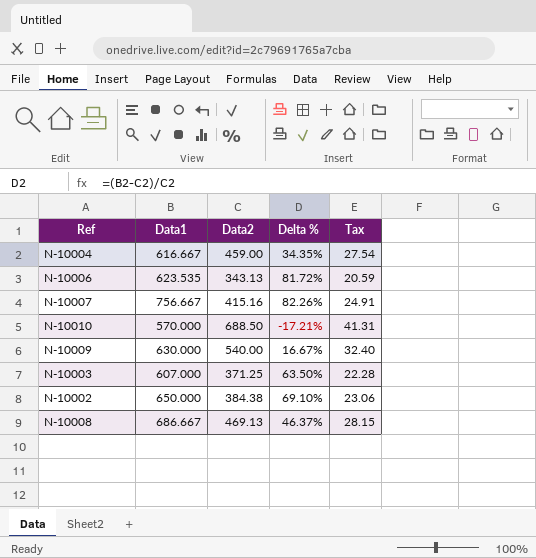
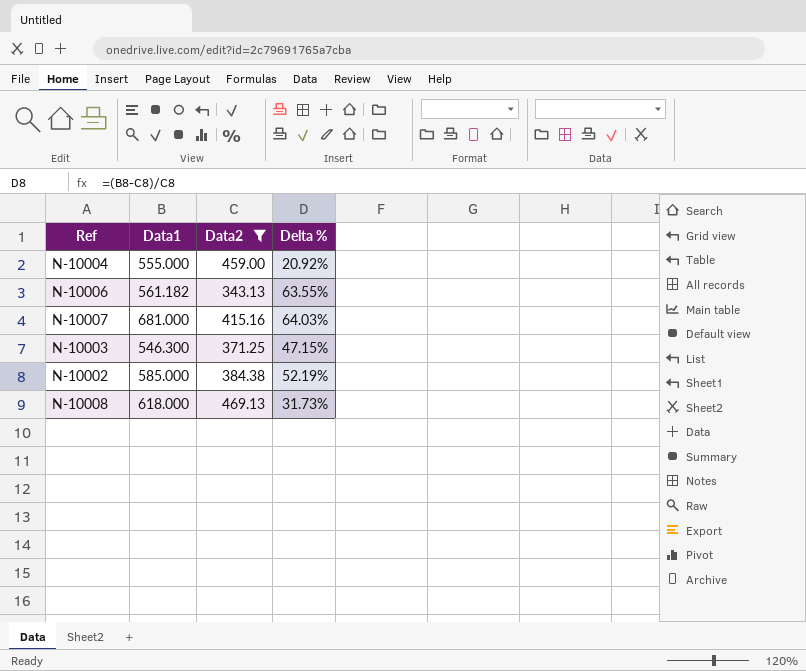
filter: none -> Data2 <= 469.13
column Tax | formula: [Data2] * 0.06 -> none
N-10004 | Data1: 616.667 -> 555.000
N-10004 | Delta %: 34.35% -> 20.92%
N-10006 | Data1: 623.535 -> 561.182
N-10006 | Delta %: 81.72% -> 63.55%
N-10007 | Data1: 756.667 -> 681.000
N-10007 | Delta %: 82.26% -> 64.03%
N-10003 | Data1: 607.000 -> 546.300
N-10003 | Delta %: 63.50% -> 47.15%
N-10002 | Data1: 650.000 -> 585.000
N-10002 | Delta %: 69.10% -> 52.19%
N-10008 | Data1: 686.667 -> 618.000
N-10008 | Delta %: 46.37% -> 31.73%

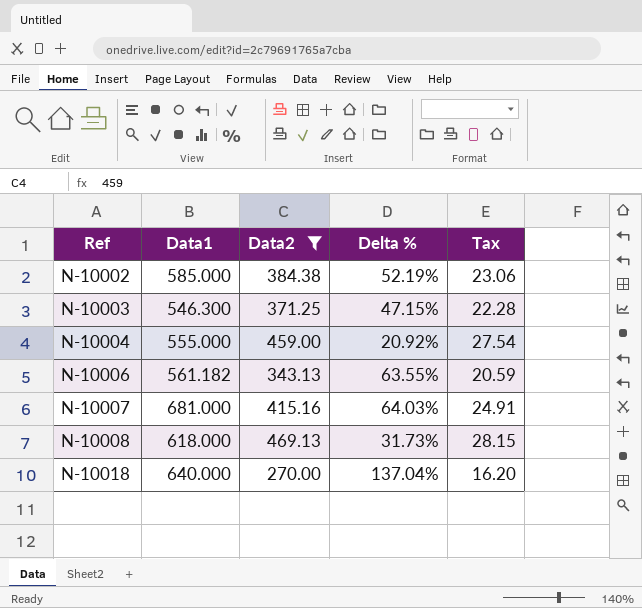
row order: none -> Ref ascending
column Tax | formula: none -> [Data2] * 0.06
row N-10018: none -> 640.000 | 270.00 | 137.04% | 16.20

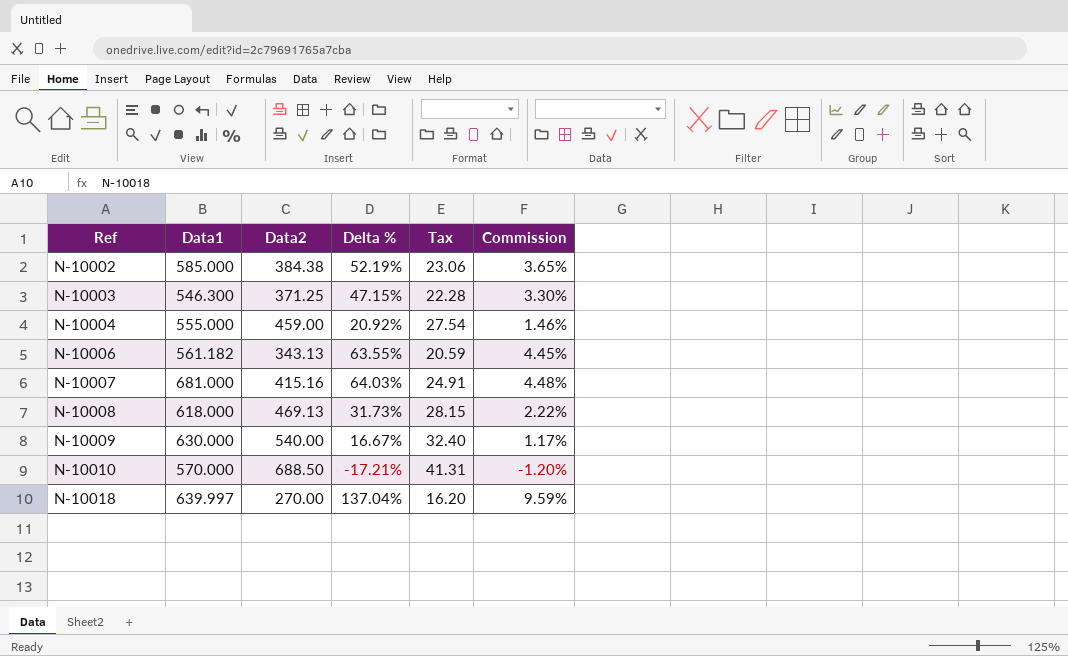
filter: Data2 <= 469.13 -> none
column Commission | formula: none -> [Delta %] * 0.07
N-10018 | Data1: 640.000 -> 639.997

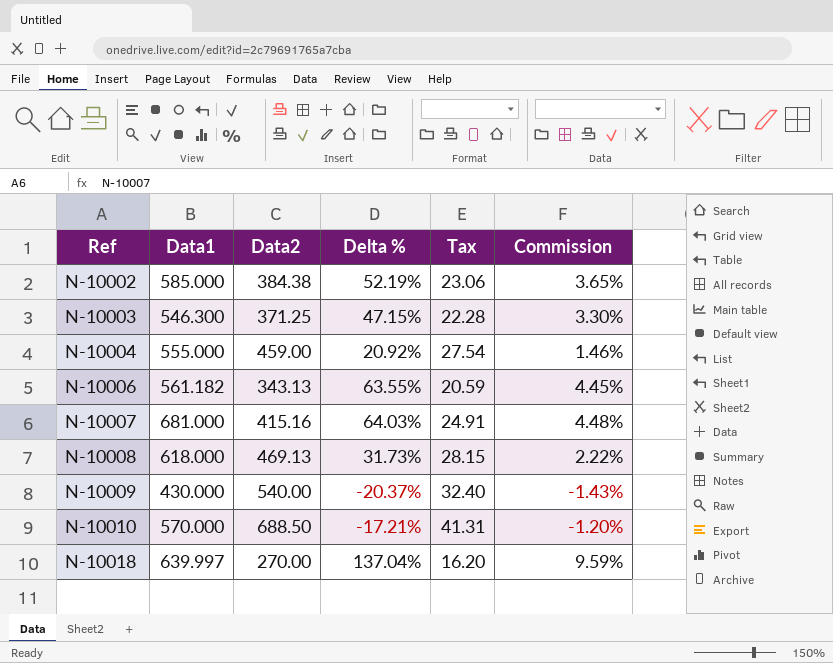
N-10009 | Data1: 630.000 -> 430.000
N-10009 | Delta %: 16.67% -> -20.37%
N-10009 | Commission: 1.17% -> -1.43%

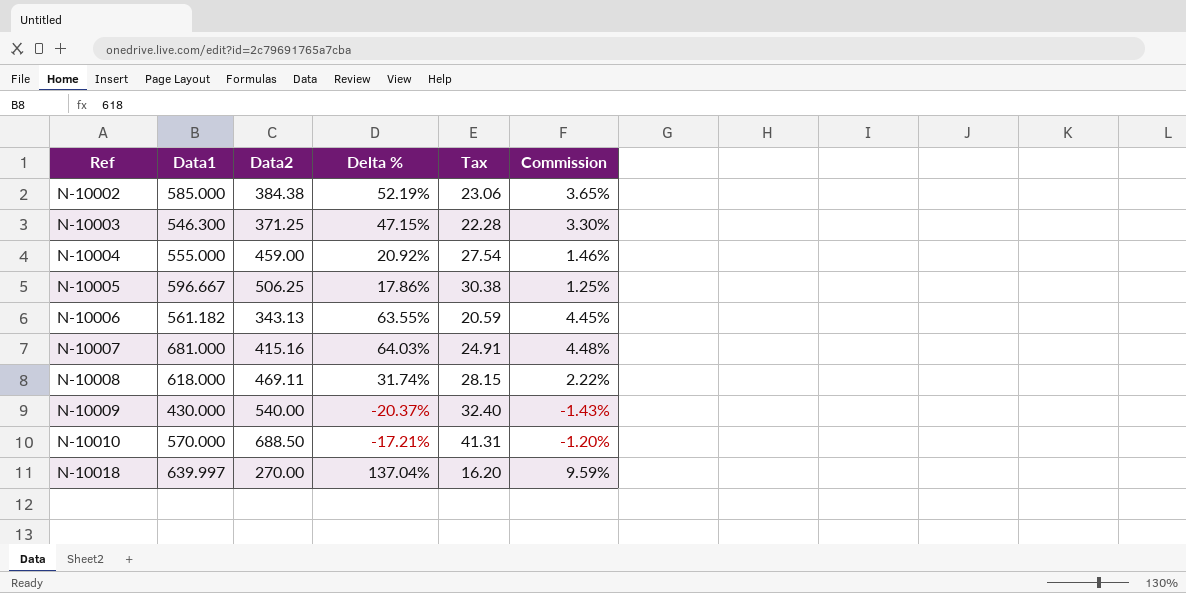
row N-10005: none -> 596.667 | 506.25 | 17.86% | 30.38 | 1.25%
N-10008 | Data2: 469.13 -> 469.11
N-10008 | Delta %: 31.73% -> 31.74%

